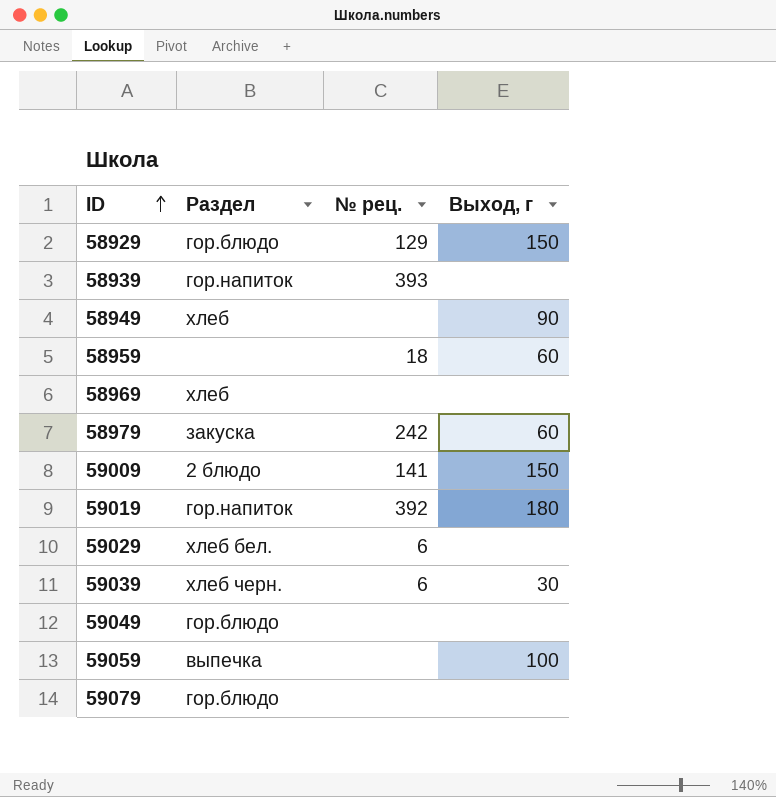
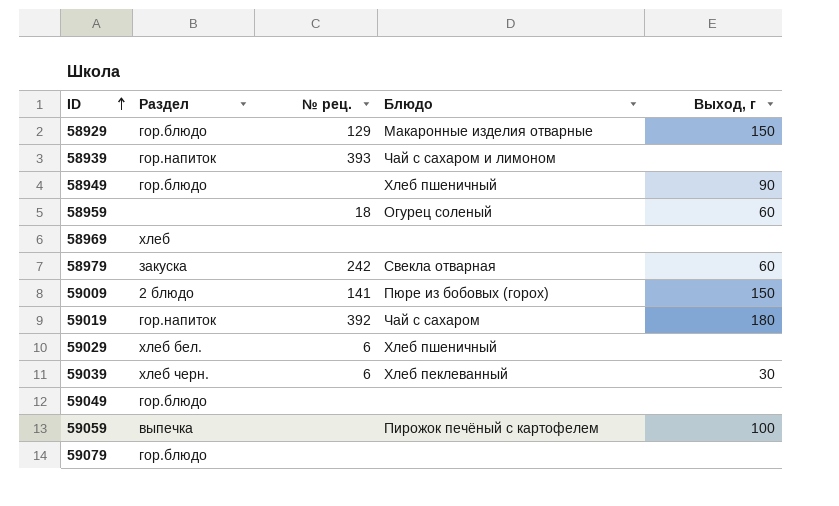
column Блюдо | position: none -> 4
58949 | Раздел: хлеб -> гор.блюдо

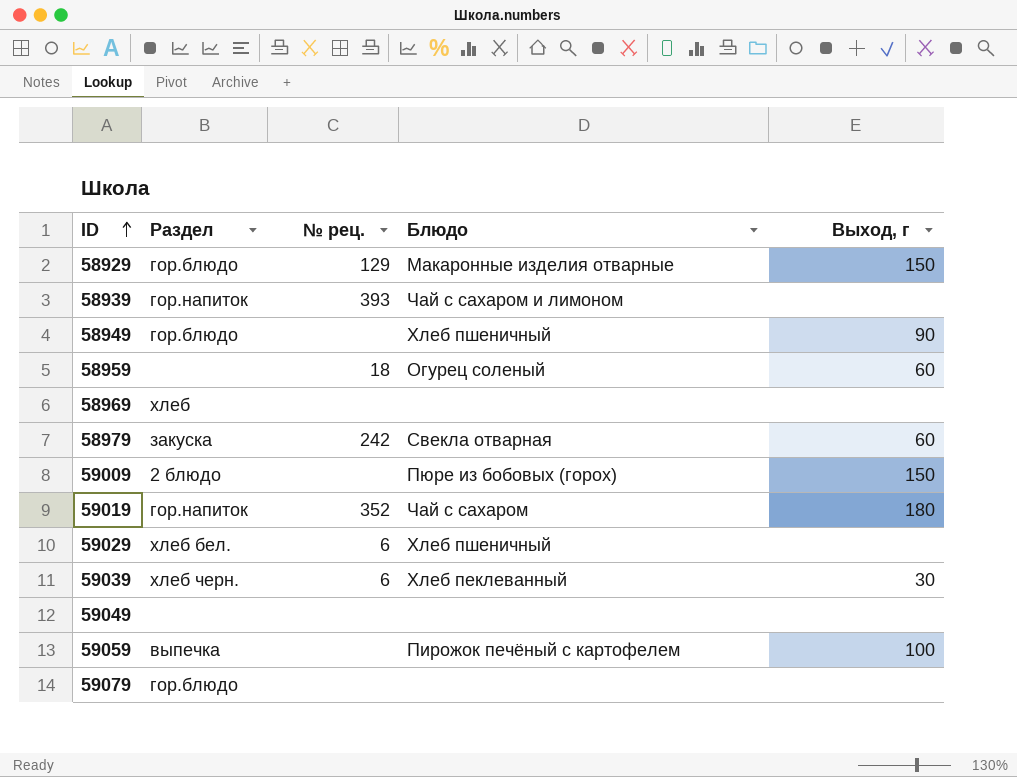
59009 | № рец.: 141 -> none
59019 | № рец.: 392 -> 352
59049 | Раздел: гор.блюдо -> none

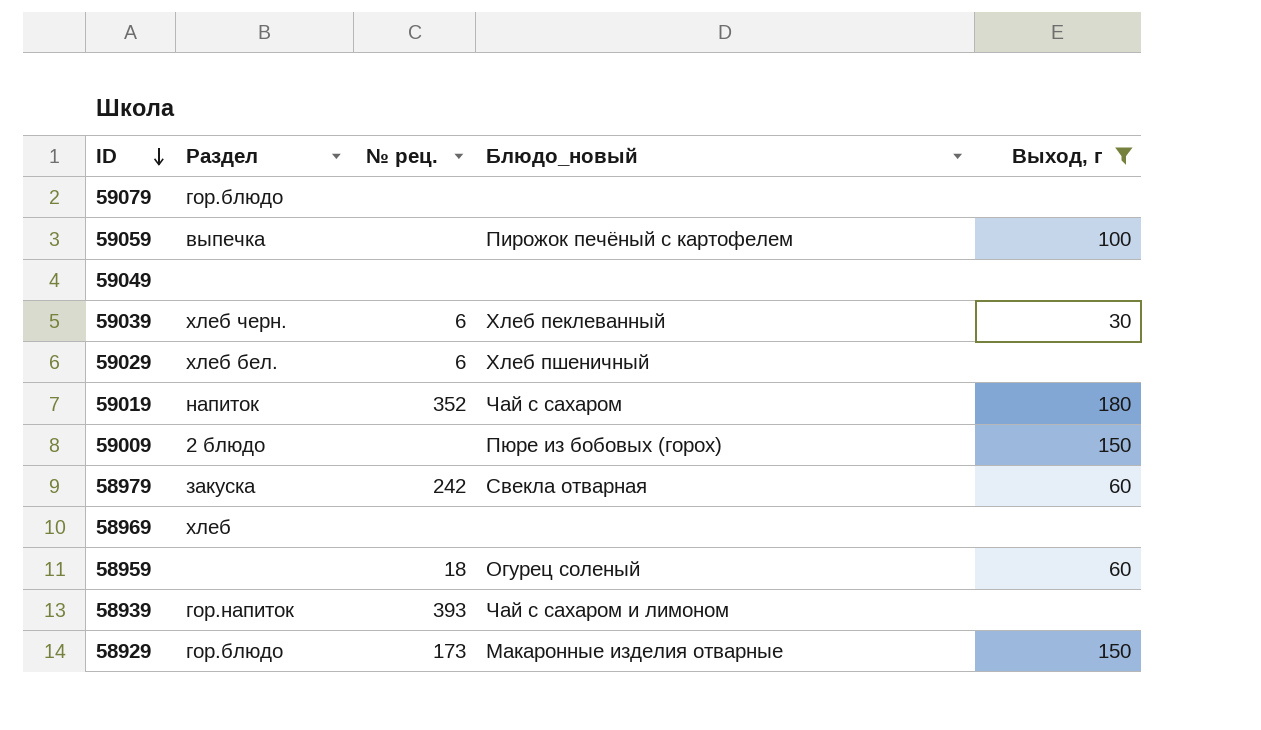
filter: none -> Выход, г != 90
row order: ID ascending -> ID descending
column name: Блюдо -> Блюдо_новый
59019 | Раздел: гор.напиток -> напиток
58929 | № рец.: 129 -> 173

